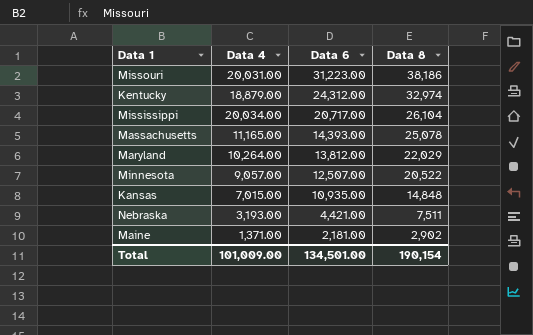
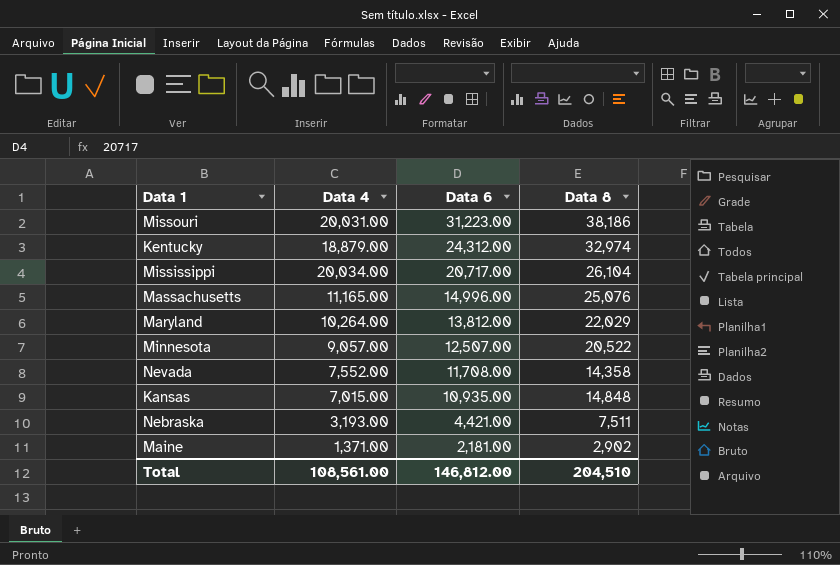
Massachusetts | Data 6: 14,393.00 -> 14,996.00
Massachusetts | Data 8: 25,078 -> 25,076
row Nevada: none -> 7,552.00 | 11,708.00 | 14,358
Total | Data 4: 101,009.00 -> 108,561.00
Total | Data 6: 134,501.00 -> 146,812.00
Total | Data 8: 190,154 -> 204,510

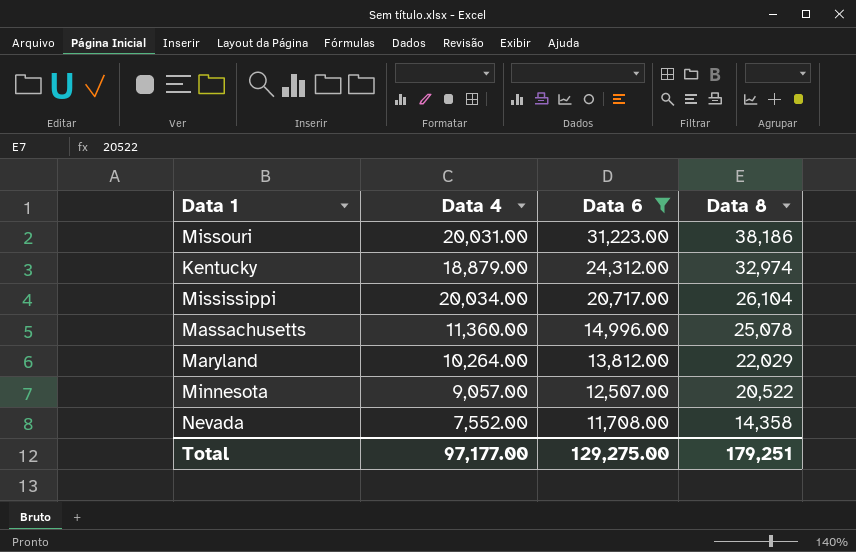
filter: none -> Data 6 >= 11,708.00
Massachusetts | Data 4: 11,165.00 -> 11,360.00
Massachusetts | Data 8: 25,076 -> 25,078
Total | Data 4: 108,561.00 -> 97,177.00
Total | Data 6: 146,812.00 -> 129,275.00
Total | Data 8: 204,510 -> 179,251

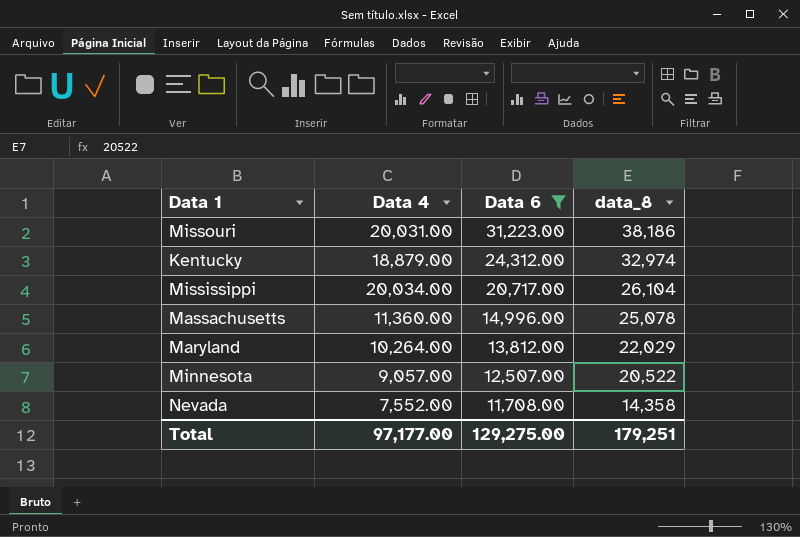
column name: Data 8 -> data_8

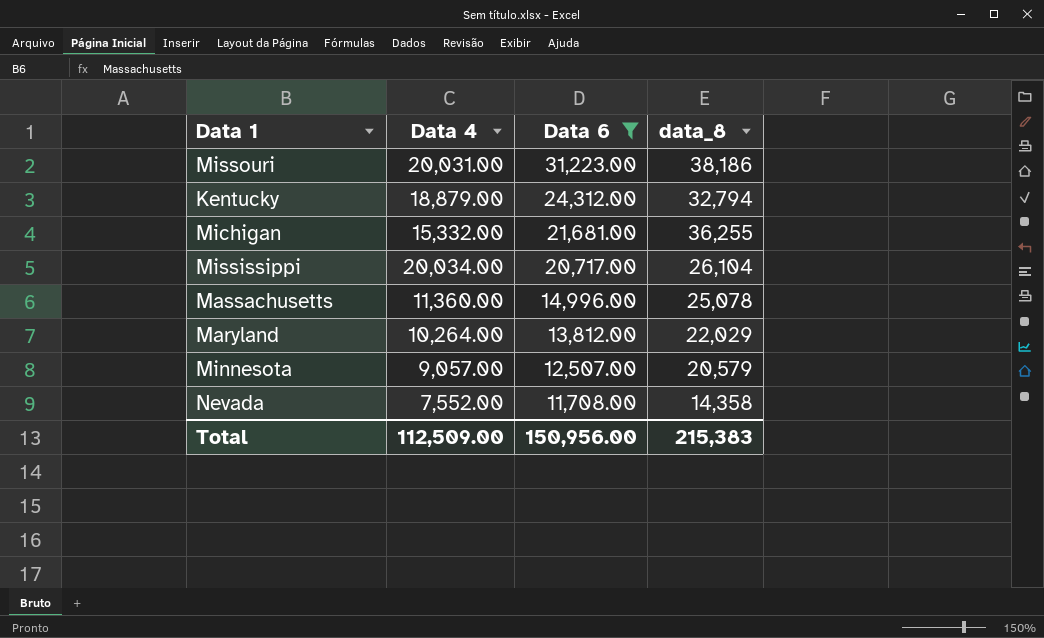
Kentucky | data_8: 32,974 -> 32,794
row Michigan: none -> 15,332.00 | 21,681.00 | 36,255
Minnesota | data_8: 20,522 -> 20,579
Total | Data 4: 97,177.00 -> 112,509.00
Total | Data 6: 129,275.00 -> 150,956.00
Total | data_8: 179,251 -> 215,383

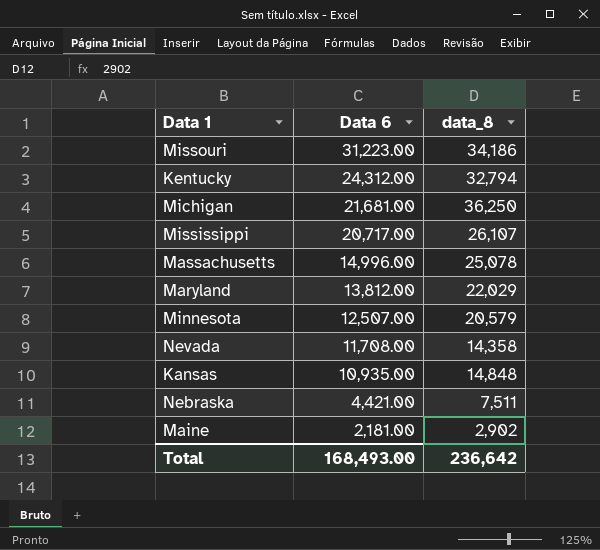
filter: Data 6 >= 11,708.00 -> none
column Data 4 | position: 2 -> none
Missouri | data_8: 38,186 -> 34,186
Michigan | data_8: 36,255 -> 36,250
Mississippi | data_8: 26,104 -> 26,107
Total | Data 6: 150,956.00 -> 168,493.00
Total | data_8: 215,383 -> 236,642

